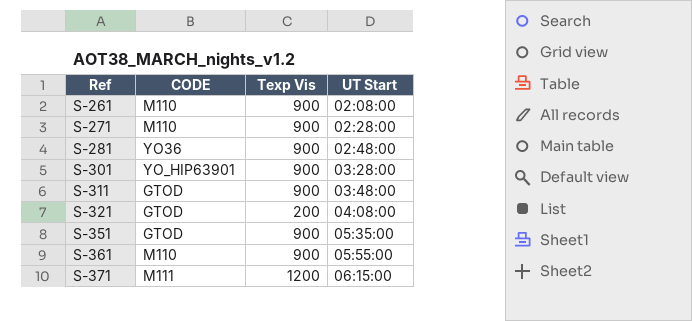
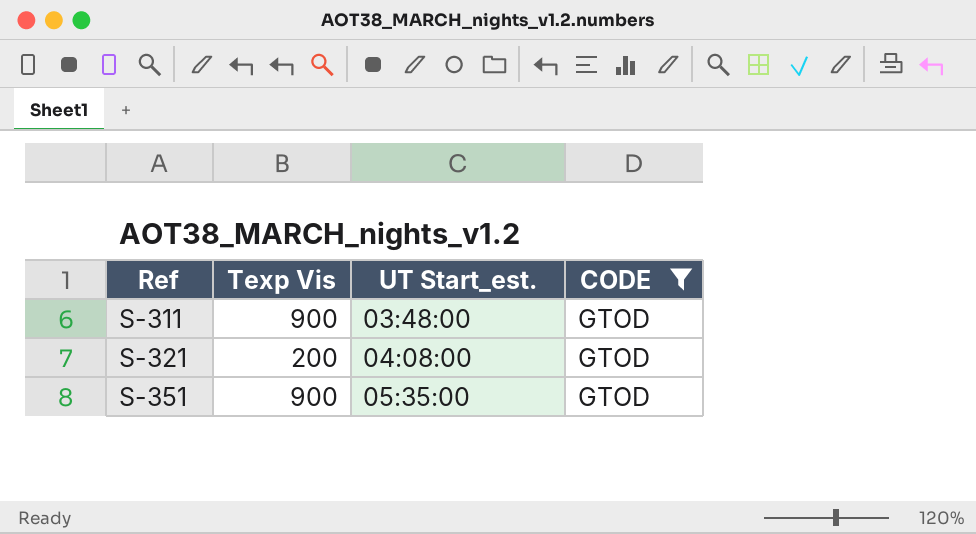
filter: none -> CODE = GTOD
column name: UT Start -> UT Start_est.
column CODE | position: 2 -> 4

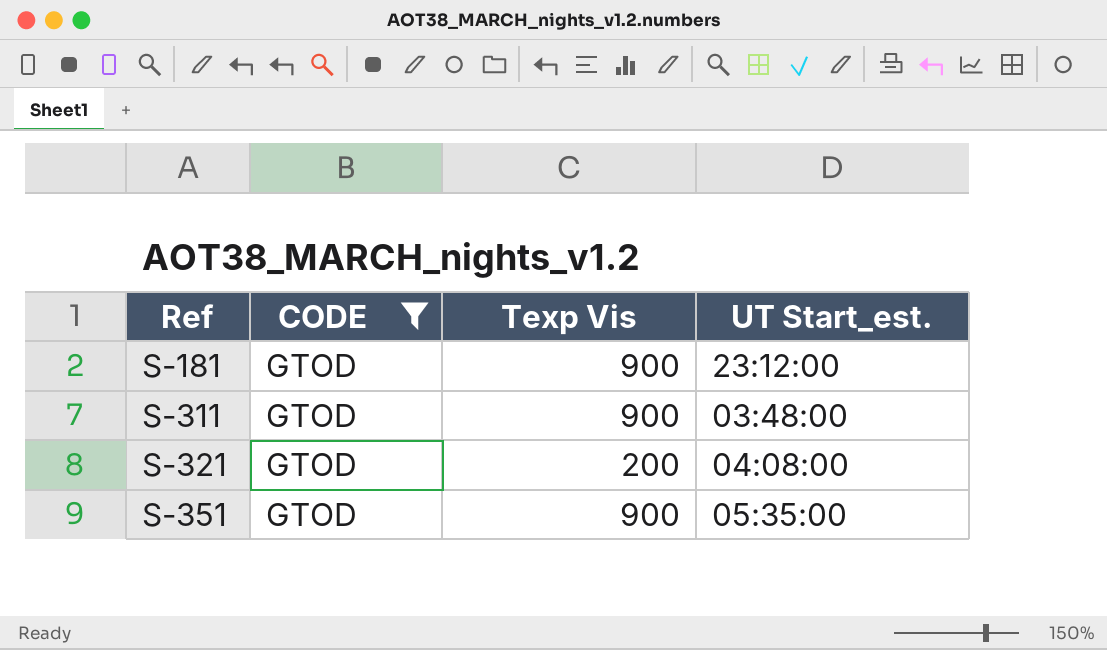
column CODE | position: 4 -> 2
row S-181: none -> GTOD | 900 | 23:12:00

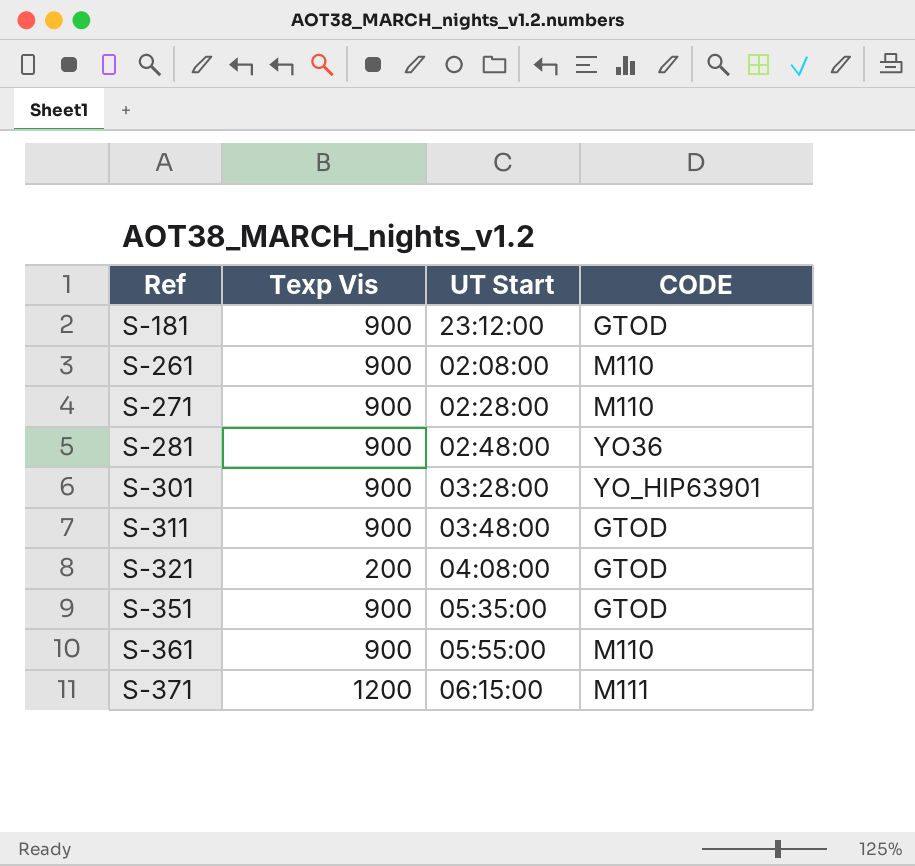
filter: CODE = GTOD -> none
column name: UT Start_est. -> UT Start
column CODE | position: 2 -> 4

